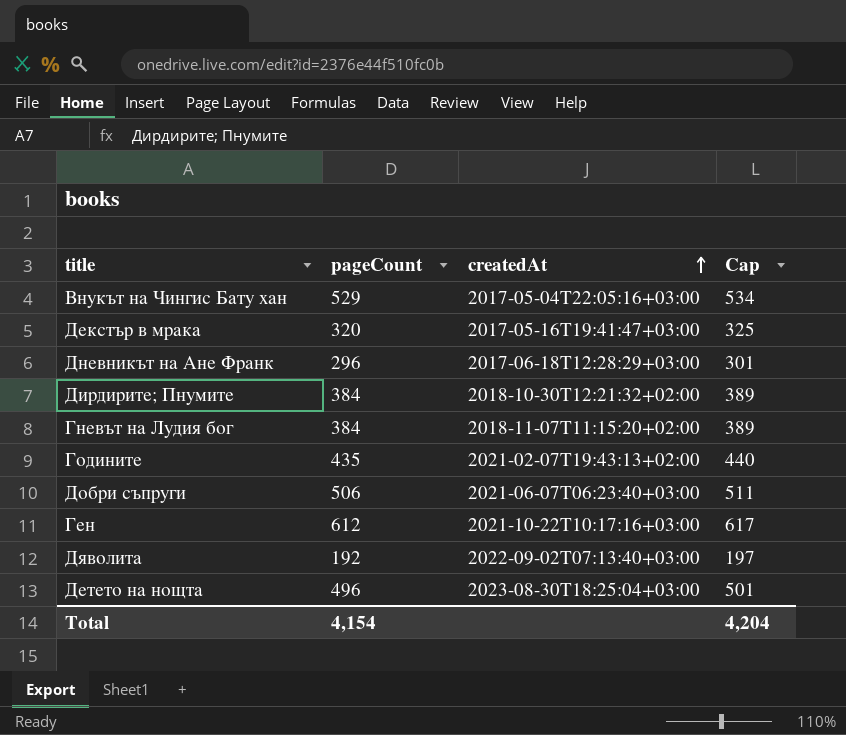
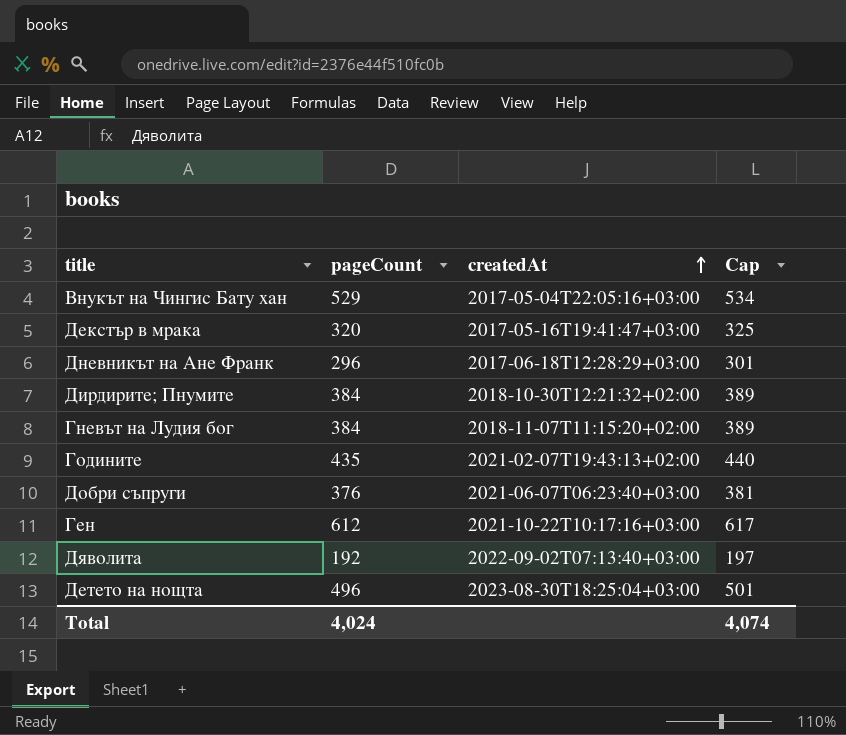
Добри съпруги | pageCount: 506 -> 376
Добри съпруги | Cap: 511 -> 381
Total | pageCount: 4,154 -> 4,024
Total | Cap: 4,204 -> 4,074

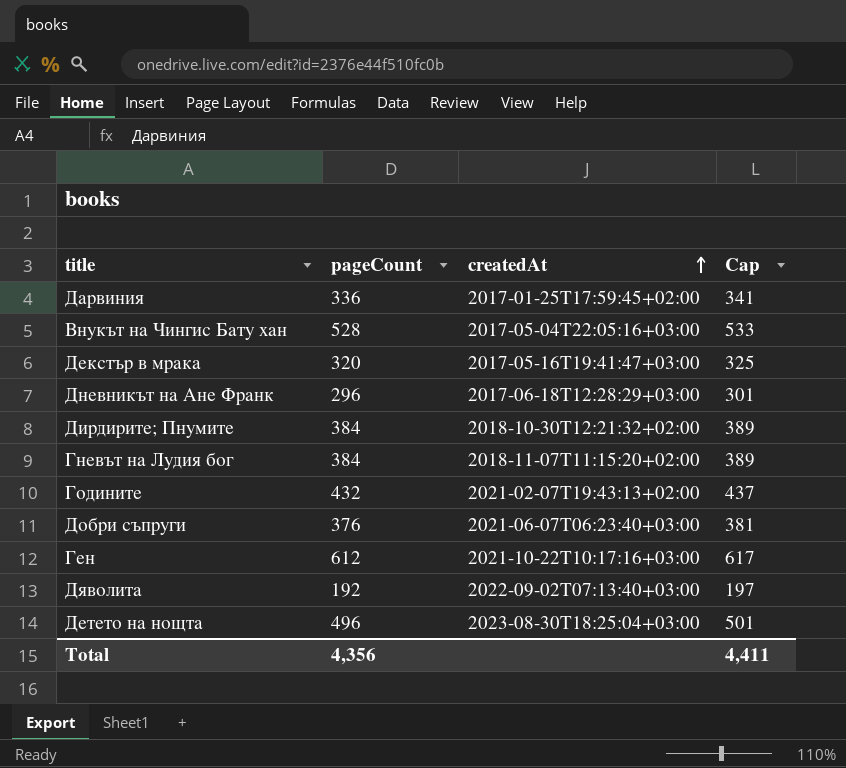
row Дарвиния: none -> 336 | 2017-01-25T17:59:45+02:00 | 341
Внукът на Чингис Бату хан | pageCount: 529 -> 528
Внукът на Чингис Бату хан | Cap: 534 -> 533
Годините | pageCount: 435 -> 432
Годините | Cap: 440 -> 437
Total | pageCount: 4,024 -> 4,356
Total | Cap: 4,074 -> 4,411

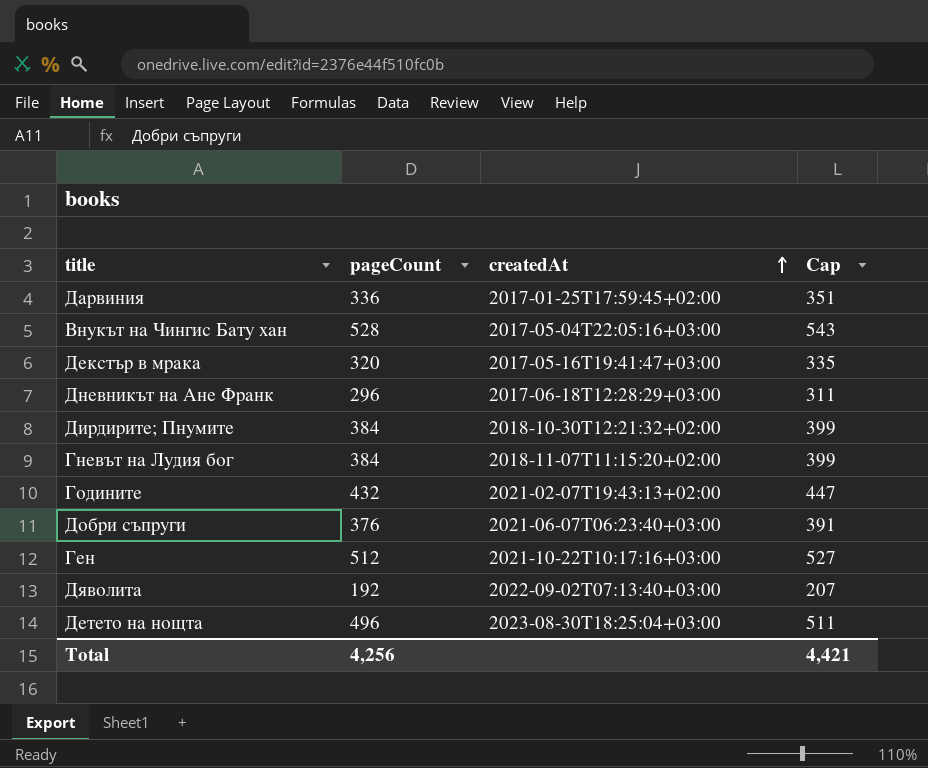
column Cap | formula: [pageCount] + 5 -> [pageCount] + 15
Ген | pageCount: 612 -> 512
Total | pageCount: 4,356 -> 4,256
Total | Cap: 4,411 -> 4,421

